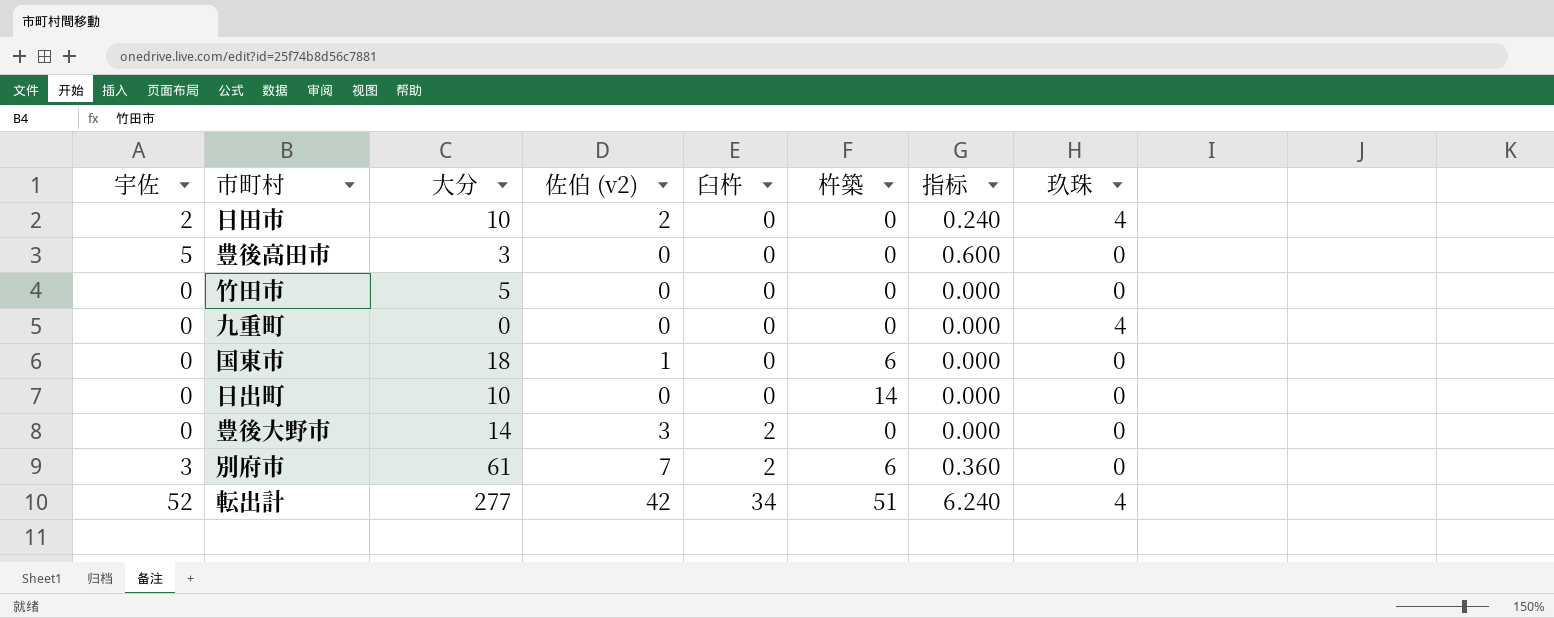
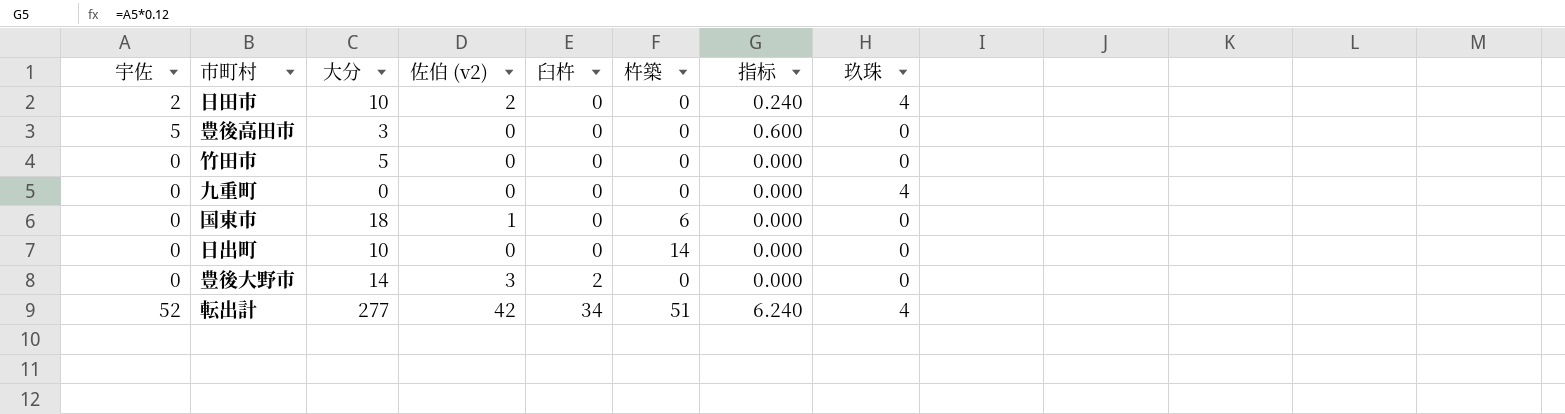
row 別府市: 3 | 61 | 7 | 2 | 6 | 0.360 | 0 -> none

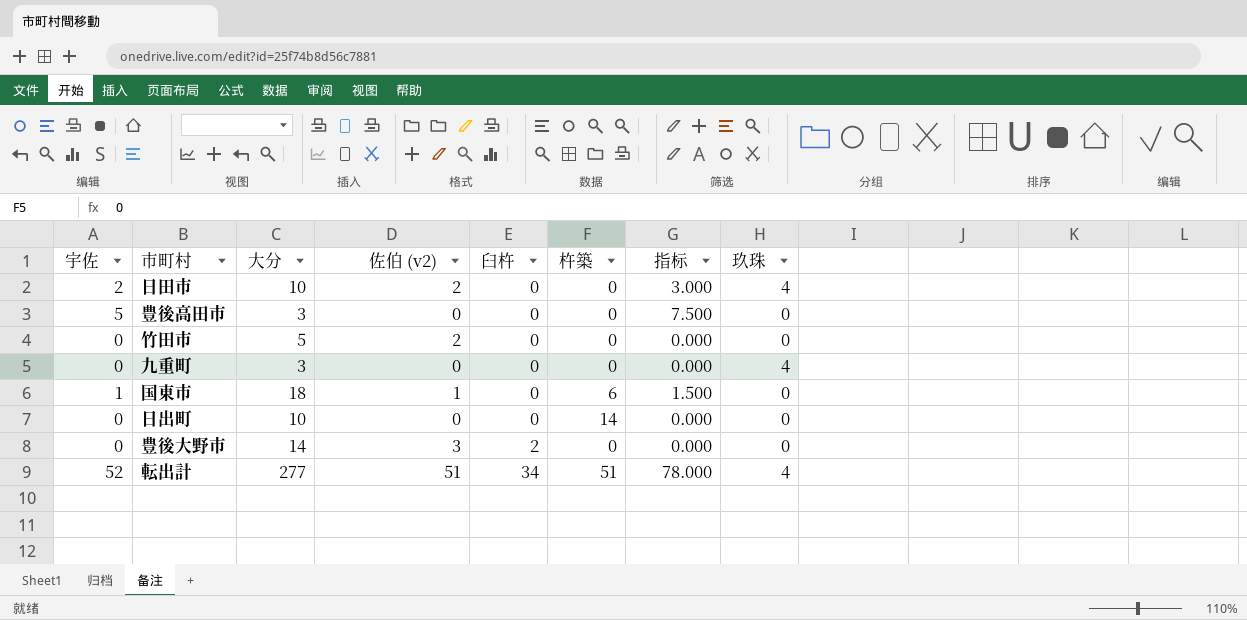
column 指标 | formula: [宇佐] * 0.12 -> [宇佐] * 1.5
竹田市 | 佐伯 (v2): 0 -> 2
九重町 | 大分: 0 -> 3
国東市 | 宇佐: 0 -> 1
転出計 | 佐伯 (v2): 42 -> 51

